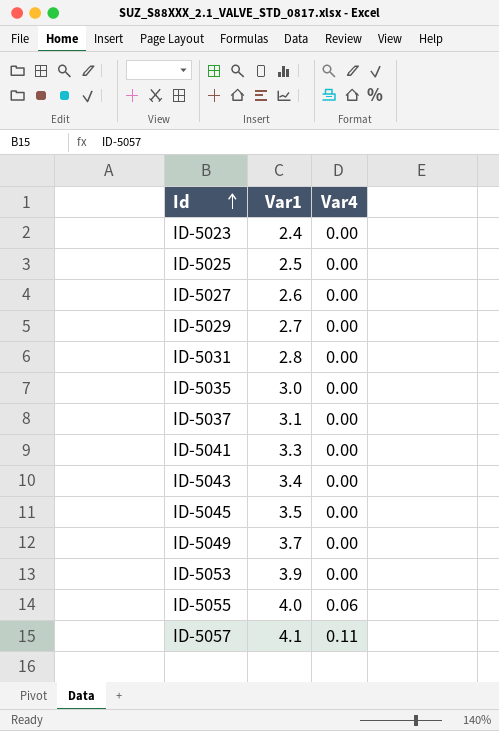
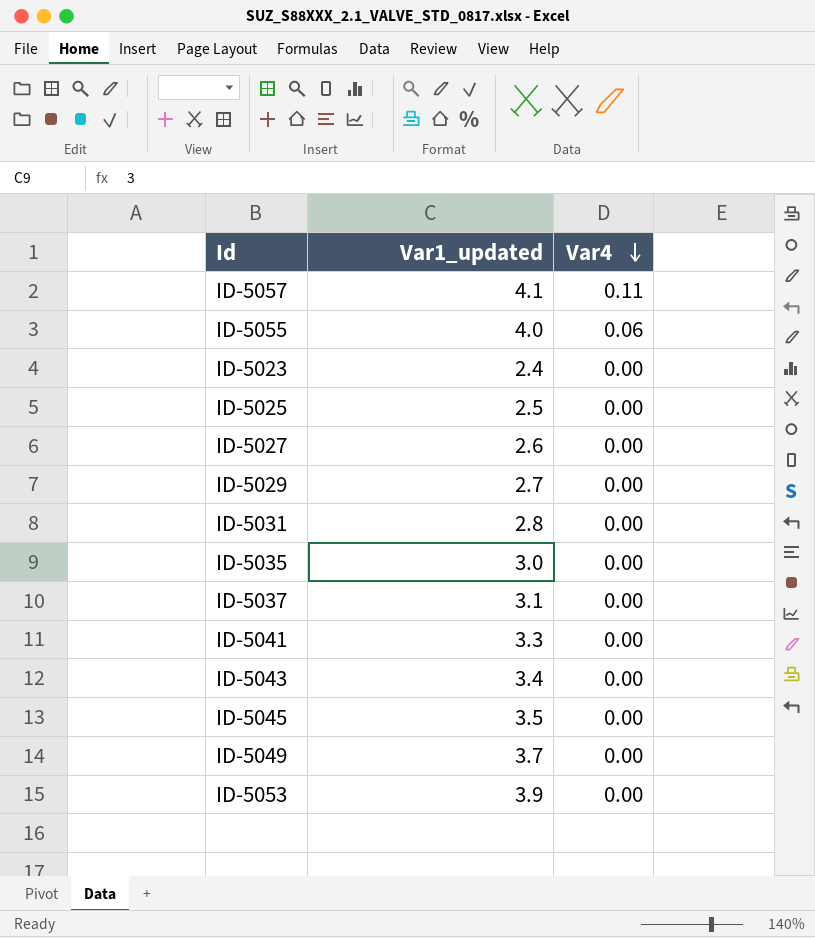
row order: Id ascending -> Var4 descending
column name: Var1 -> Var1_updated

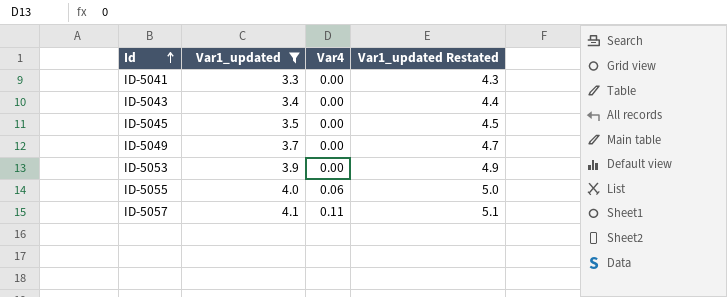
filter: none -> Var1_updated >= 3.3
row order: Var4 descending -> Id ascending
column Var1_updated Restated | formula: none -> [Var1_updated] + 1

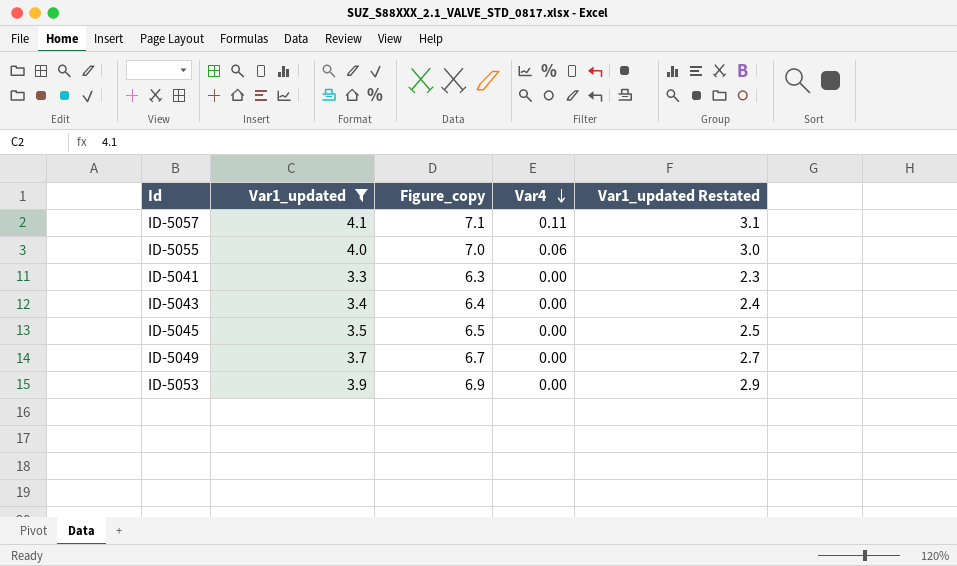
row order: Id ascending -> Var4 descending
column Figure_copy | formula: none -> [Var1_updated] + 3
column Var1_updated Restated | formula: [Var1_updated] + 1 -> [Var1_updated] - 1

